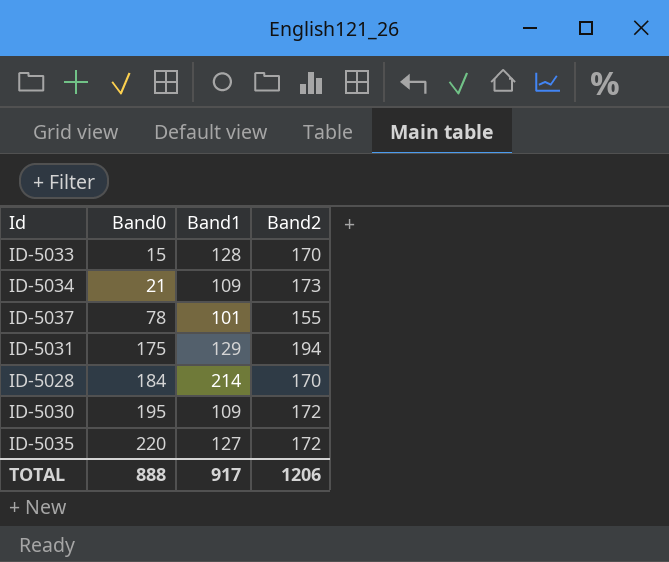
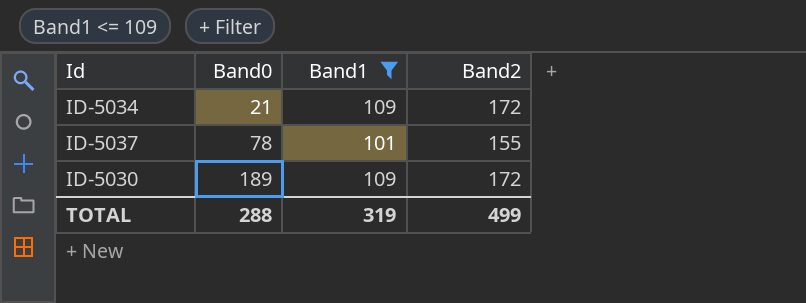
filter: none -> Band1 <= 109
ID-5034 | Band2: 173 -> 172
ID-5030 | Band0: 195 -> 189
TOTAL | Band0: 888 -> 288
TOTAL | Band1: 917 -> 319
TOTAL | Band2: 1206 -> 499

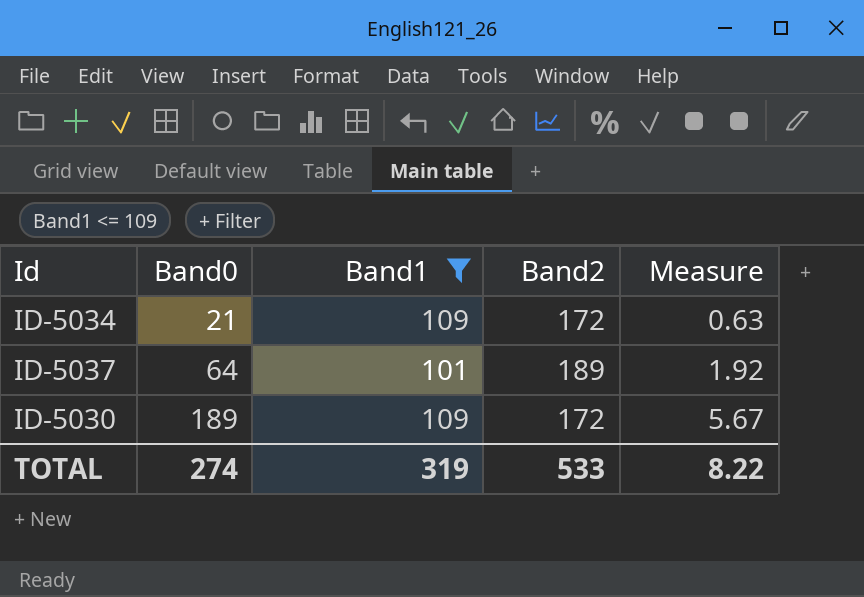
column Measure | formula: none -> [Band0] * 0.03
ID-5037 | Band0: 78 -> 64
ID-5037 | Band2: 155 -> 189
TOTAL | Band0: 288 -> 274
TOTAL | Band2: 499 -> 533

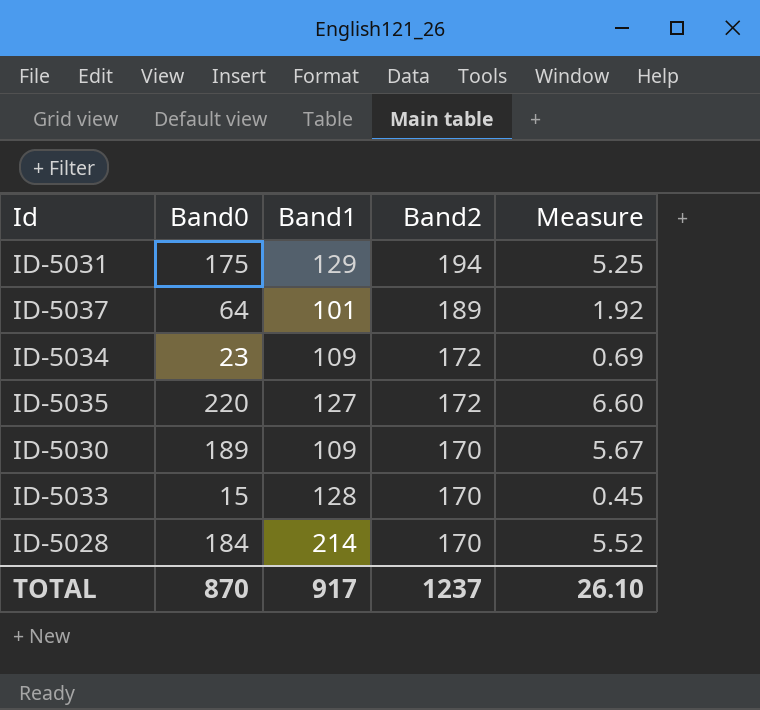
filter: Band1 <= 109 -> none
row order: Band0 ascending -> Band2 descending
ID-5034 | Band0: 21 -> 23
ID-5034 | Measure: 0.63 -> 0.69
ID-5030 | Band2: 172 -> 170
TOTAL | Band0: 274 -> 870
TOTAL | Band1: 319 -> 917
TOTAL | Band2: 533 -> 1237
TOTAL | Measure: 8.22 -> 26.10

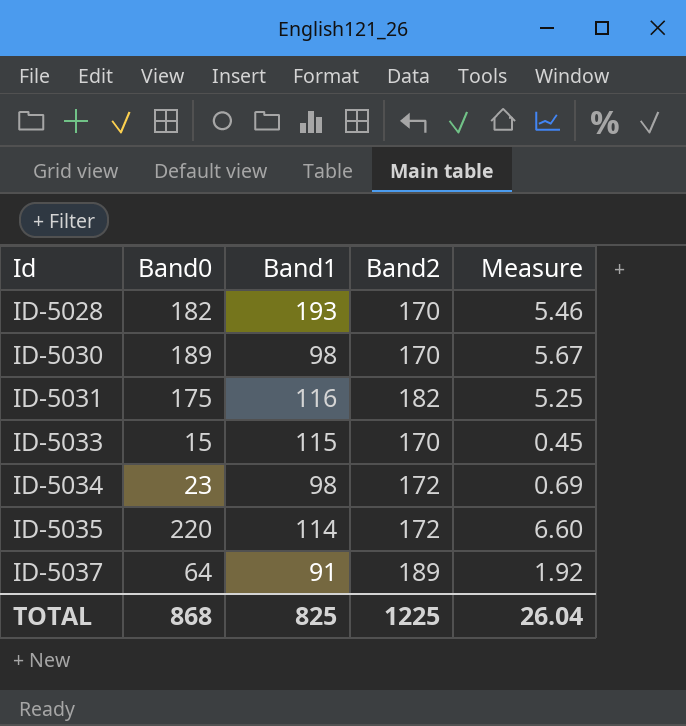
row order: Band2 descending -> Id ascending
ID-5028 | Band0: 184 -> 182
ID-5028 | Band1: 214 -> 193
ID-5028 | Measure: 5.52 -> 5.46
ID-5030 | Band1: 109 -> 98
ID-5031 | Band1: 129 -> 116
ID-5031 | Band2: 194 -> 182
ID-5033 | Band1: 128 -> 115
ID-5034 | Band1: 109 -> 98
ID-5035 | Band1: 127 -> 114
ID-5037 | Band1: 101 -> 91
TOTAL | Band0: 870 -> 868
TOTAL | Band1: 917 -> 825
TOTAL | Band2: 1237 -> 1225
TOTAL | Measure: 26.10 -> 26.04

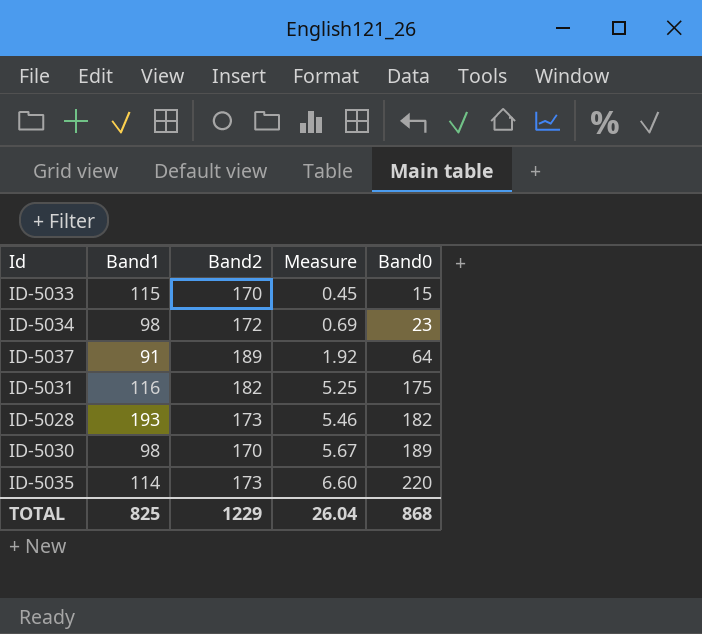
row order: Id ascending -> Measure ascending
column Band0 | position: 2 -> 5
ID-5028 | Band2: 170 -> 173
ID-5035 | Band2: 172 -> 173
TOTAL | Band2: 1225 -> 1229

